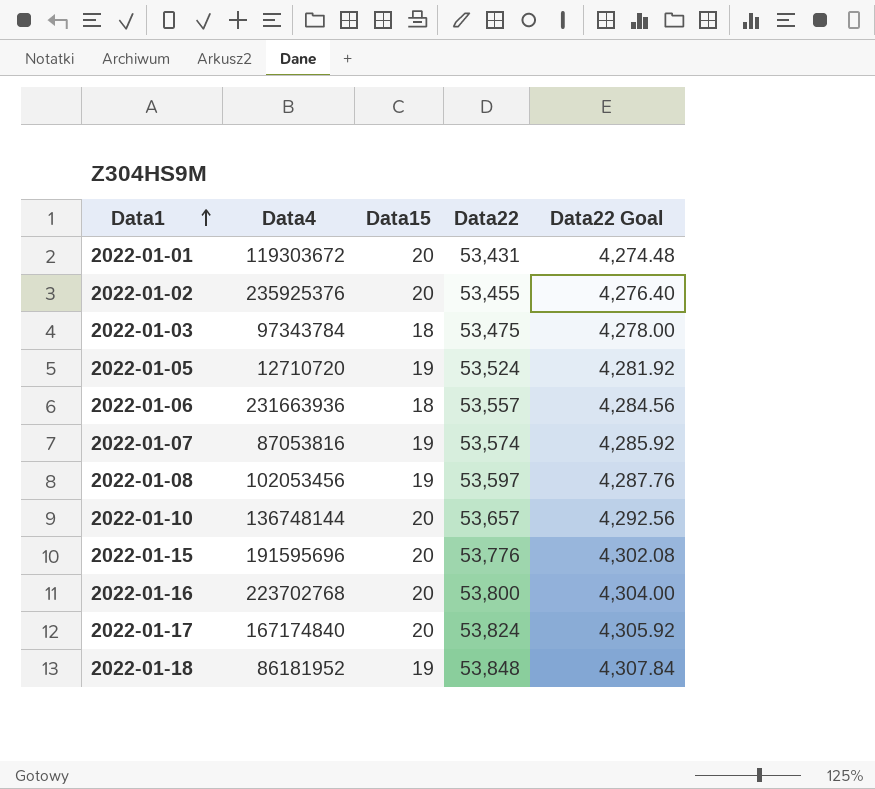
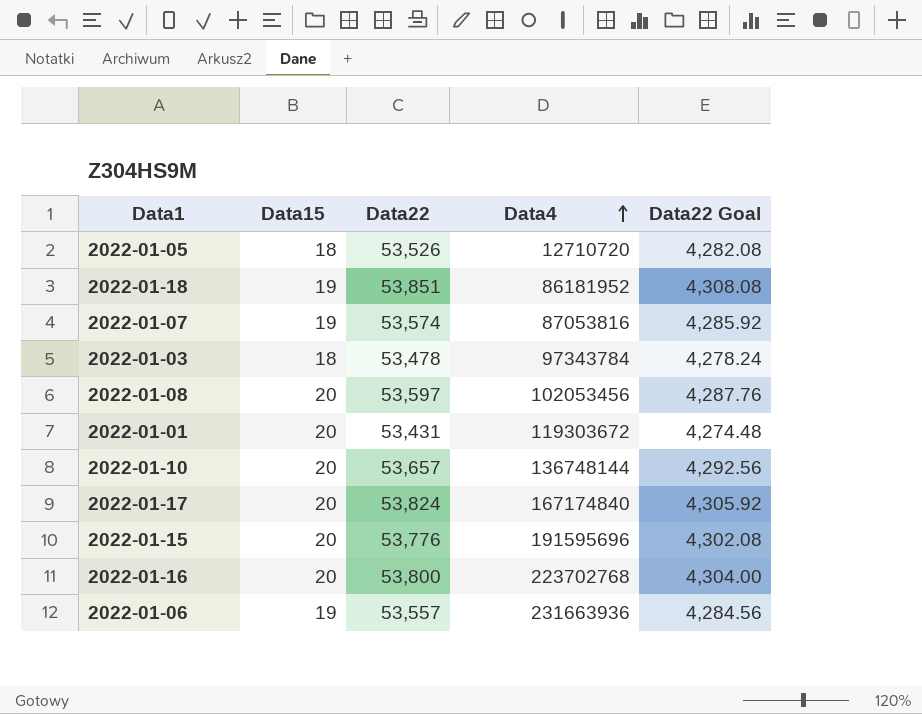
row order: Data1 ascending -> Data4 ascending
column Data4 | position: 2 -> 4
row 2022-01-02: 235925376 | 20 | 53,455 | 4,276.40 -> none
2022-01-05 | Data15: 19 -> 18
2022-01-05 | Data22: 53,524 -> 53,526
2022-01-05 | Data22 Goal: 4,281.92 -> 4,282.08
2022-01-18 | Data22: 53,848 -> 53,851
2022-01-18 | Data22 Goal: 4,307.84 -> 4,308.08
2022-01-03 | Data22: 53,475 -> 53,478
2022-01-03 | Data22 Goal: 4,278.00 -> 4,278.24
2022-01-08 | Data15: 19 -> 20
2022-01-06 | Data15: 18 -> 19

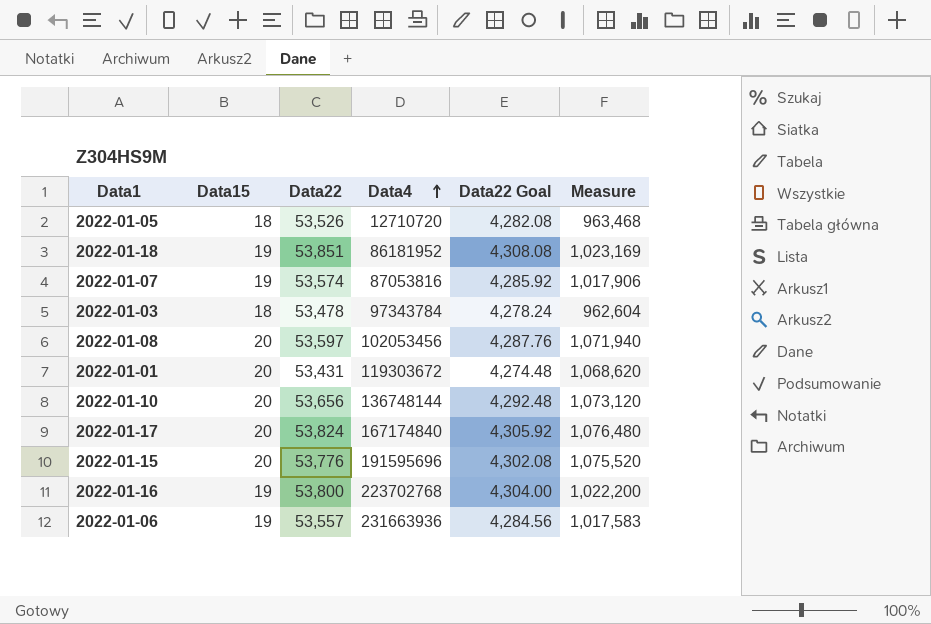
column Measure | formula: none -> [Data15] * [Data22]
2022-01-10 | Data22: 53,657 -> 53,656
2022-01-10 | Data22 Goal: 4,292.56 -> 4,292.48
2022-01-16 | Data15: 20 -> 19

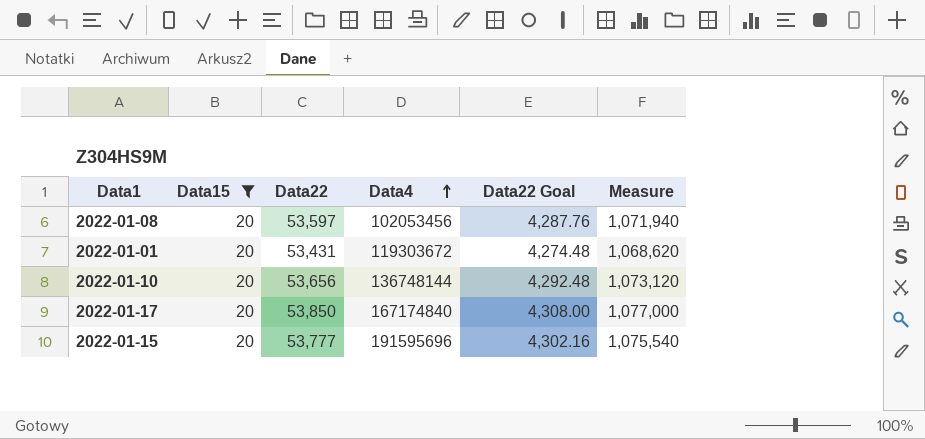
filter: none -> Data15 = 20
2022-01-17 | Data22: 53,824 -> 53,850
2022-01-17 | Data22 Goal: 4,305.92 -> 4,308.00
2022-01-17 | Measure: 1,076,480 -> 1,077,000
2022-01-15 | Data22: 53,776 -> 53,777
2022-01-15 | Data22 Goal: 4,302.08 -> 4,302.16
2022-01-15 | Measure: 1,075,520 -> 1,075,540

